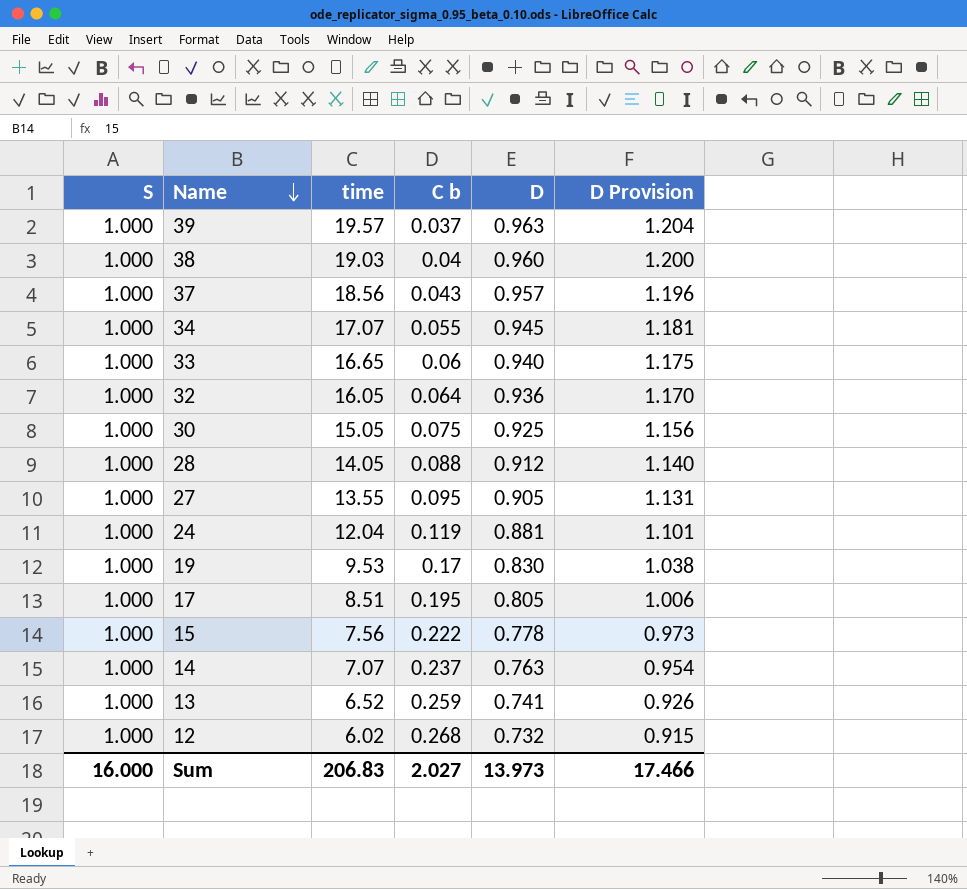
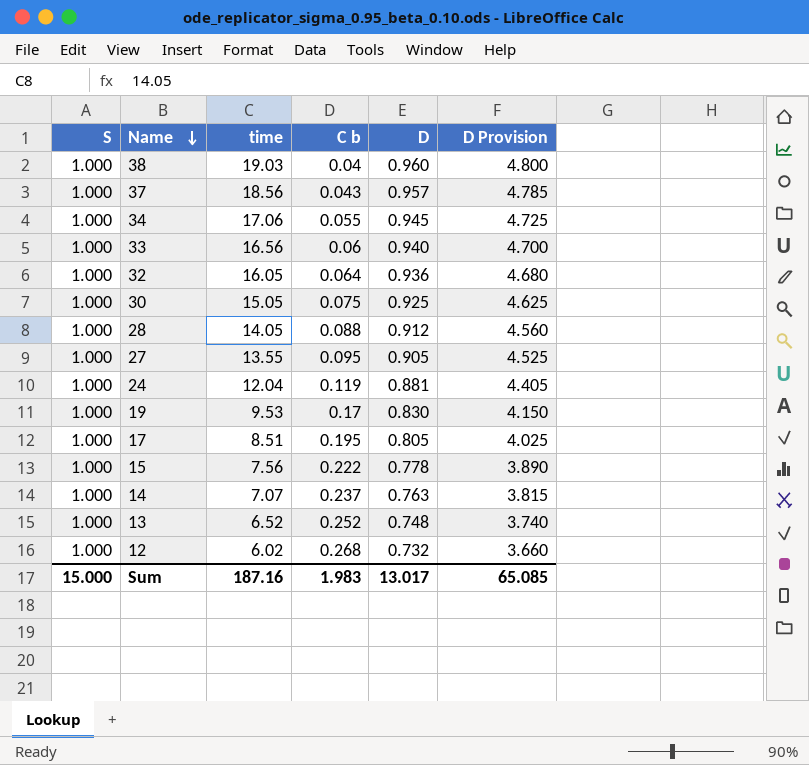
column D Provision | formula: [D] * 1.25 -> [D] * 5
row 39: 1.000 | 19.57 | 0.037 | 0.963 | 1.204 -> none
34 | time: 17.07 -> 17.06
33 | time: 16.65 -> 16.56
13 | C b: 0.259 -> 0.252
13 | D: 0.741 -> 0.748
Sum | S: 16.000 -> 15.000
Sum | time: 206.83 -> 187.16
Sum | C b: 2.027 -> 1.983
Sum | D: 13.973 -> 13.017
Sum | D Provision: 17.466 -> 65.085

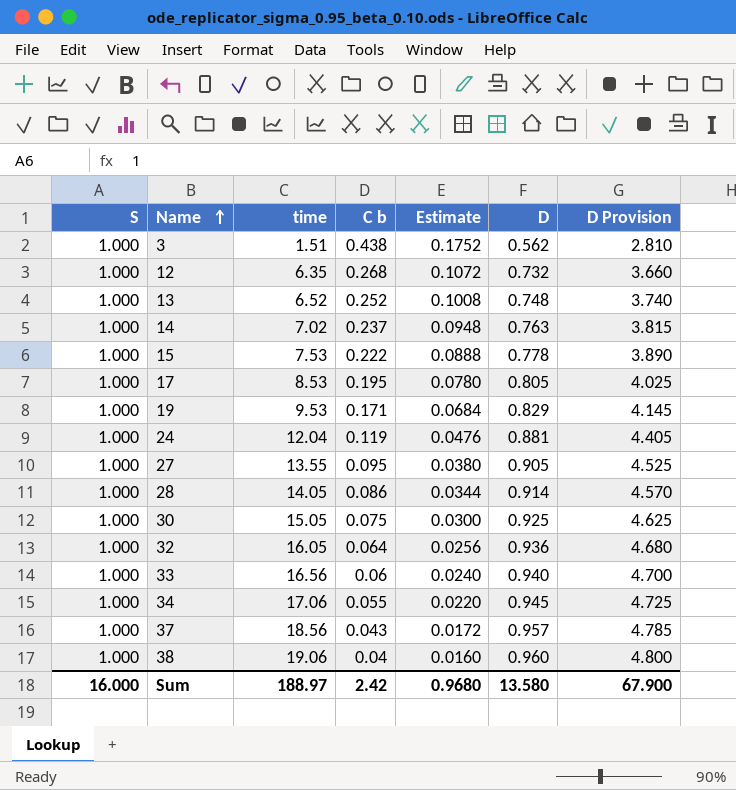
row order: Name descending -> Name ascending
column Estimate | formula: none -> [C b] * 0.4
row 3: none -> 1.000 | 1.51 | 0.438 | 0.1752 | 0.562 | 2.810
12 | time: 6.02 -> 6.35
14 | time: 7.07 -> 7.02
15 | time: 7.56 -> 7.53
17 | time: 8.51 -> 8.53
19 | C b: 0.17 -> 0.171
19 | D: 0.830 -> 0.829
19 | D Provision: 4.150 -> 4.145
28 | C b: 0.088 -> 0.086
28 | D: 0.912 -> 0.914
28 | D Provision: 4.560 -> 4.570
38 | time: 19.03 -> 19.06
Sum | S: 15.000 -> 16.000
Sum | time: 187.16 -> 188.97
Sum | C b: 1.983 -> 2.42
Sum | D: 13.017 -> 13.580
Sum | D Provision: 65.085 -> 67.900

